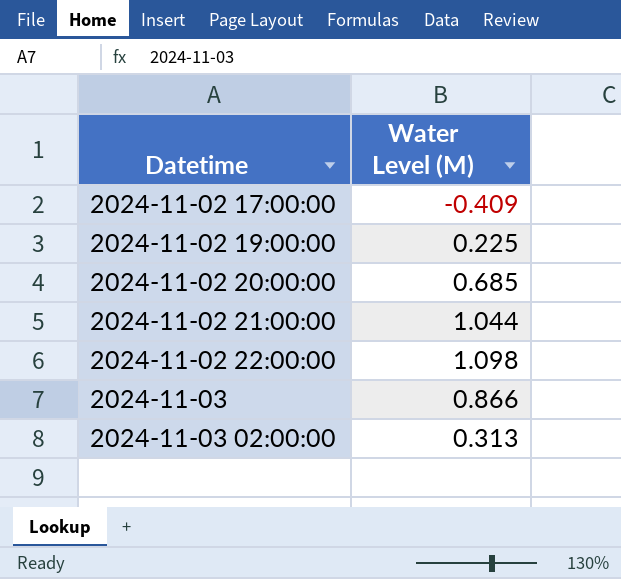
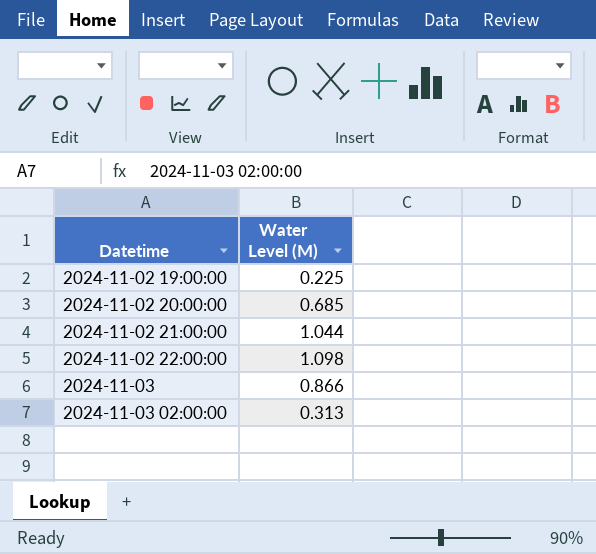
row 2024-11-02 17:00:00: -0.409 -> none

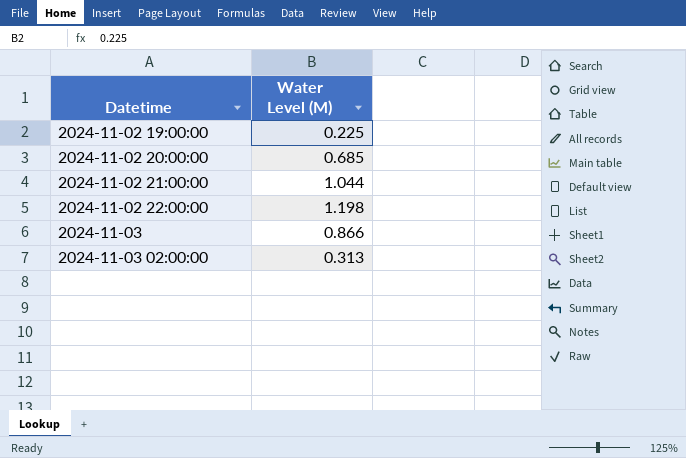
2024-11-02 22:00:00 | Water Level (M): 1.098 -> 1.198

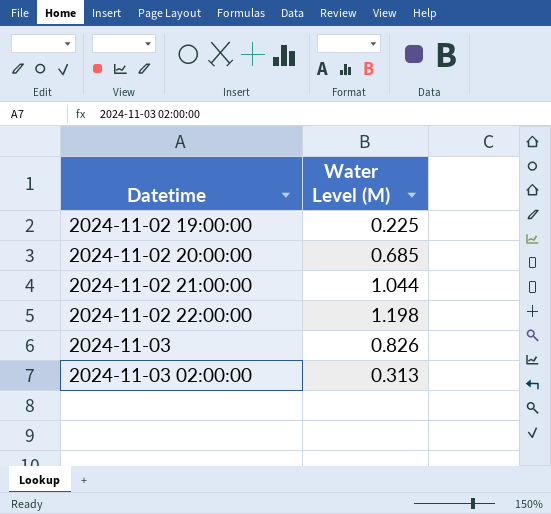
2024-11-03 | Water Level (M): 0.866 -> 0.826

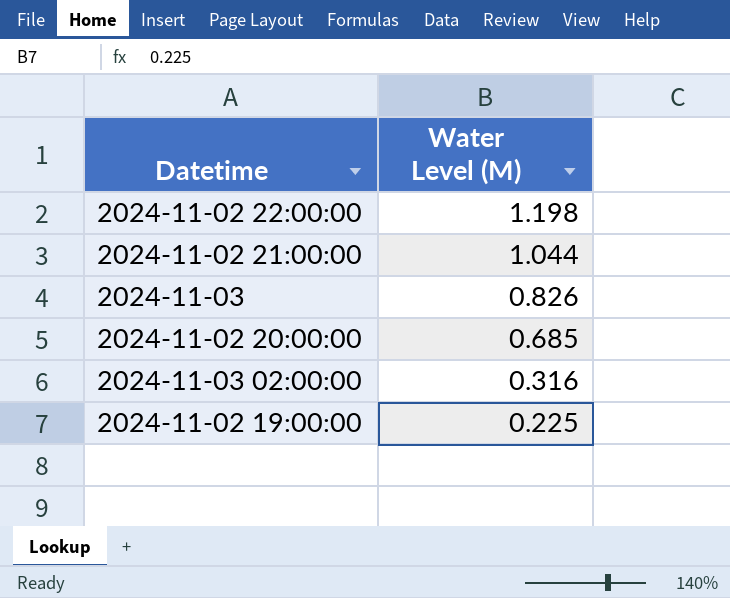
row order: Datetime ascending -> Water Level (M) descending
2024-11-03 02:00:00 | Water Level (M): 0.313 -> 0.316

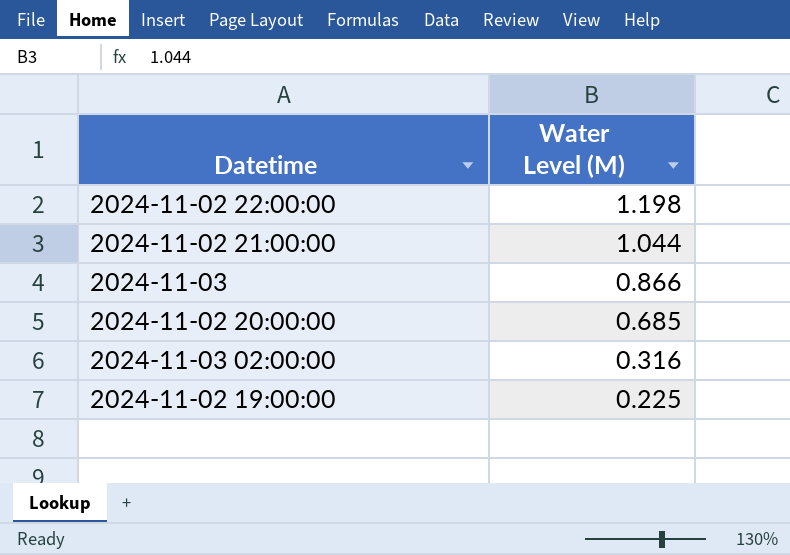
2024-11-03 | Water Level (M): 0.826 -> 0.866

